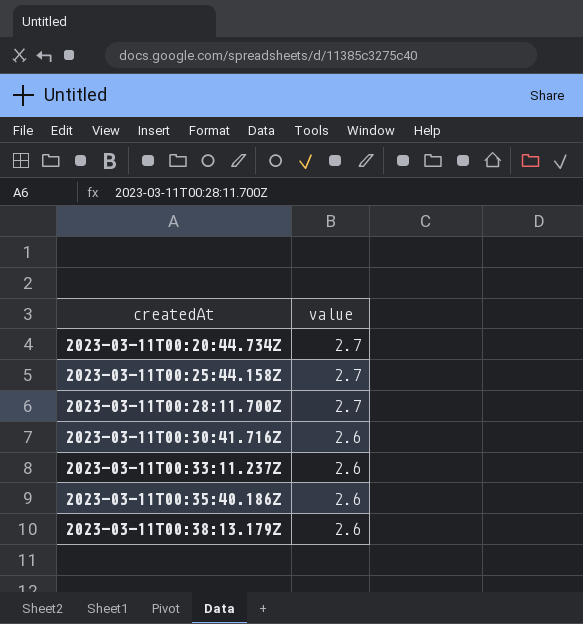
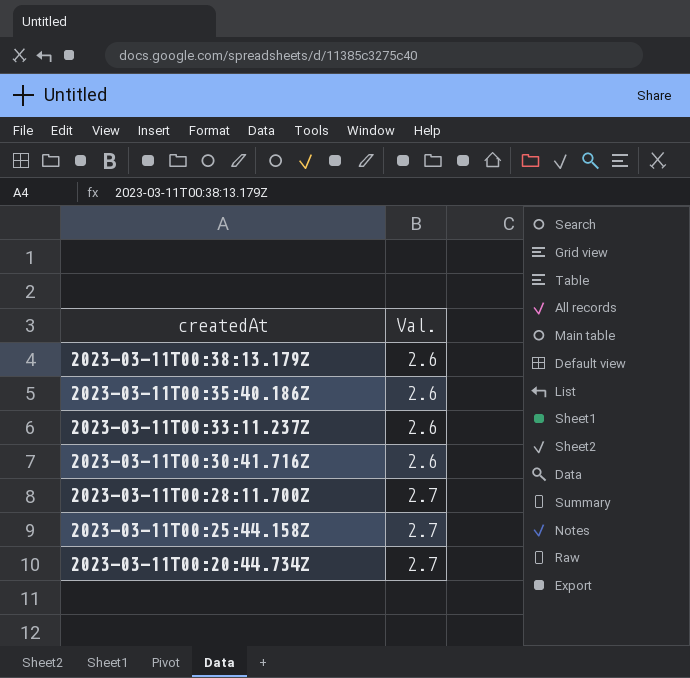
row order: createdAt ascending -> createdAt descending
column name: value -> Val.

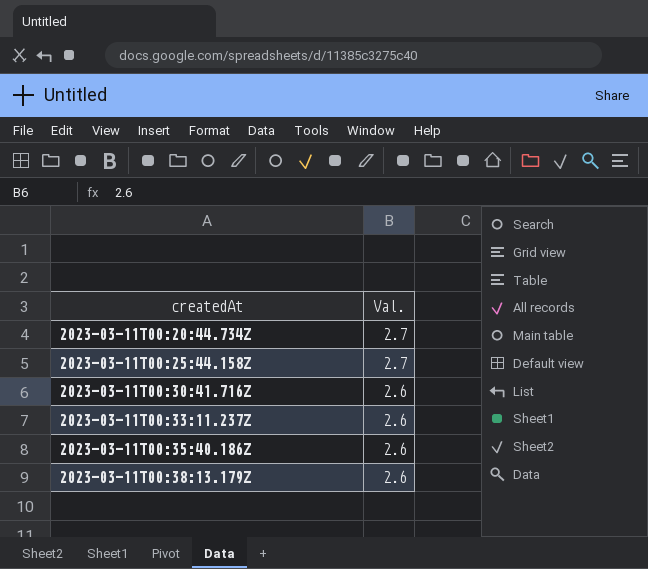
row order: createdAt descending -> createdAt ascending
row 2023-03-11T00:28:11.700Z: 2.7 -> none

